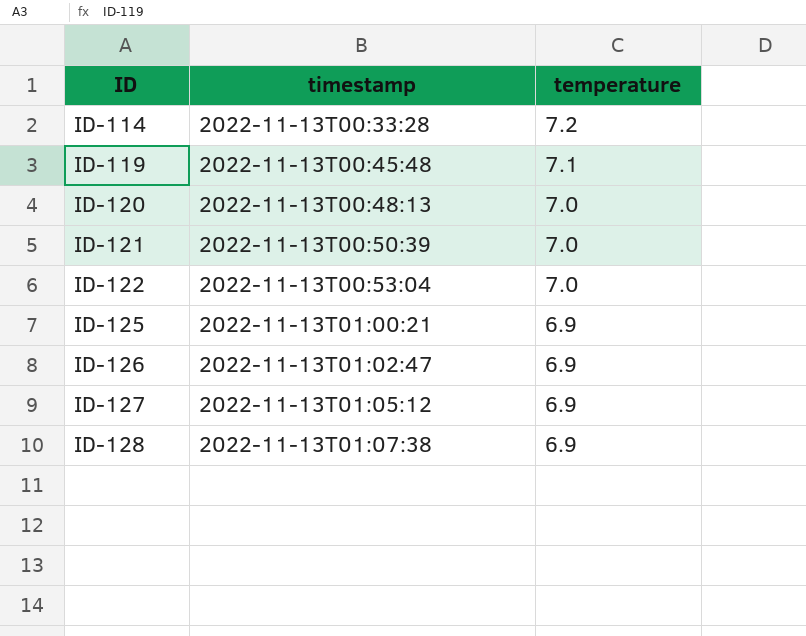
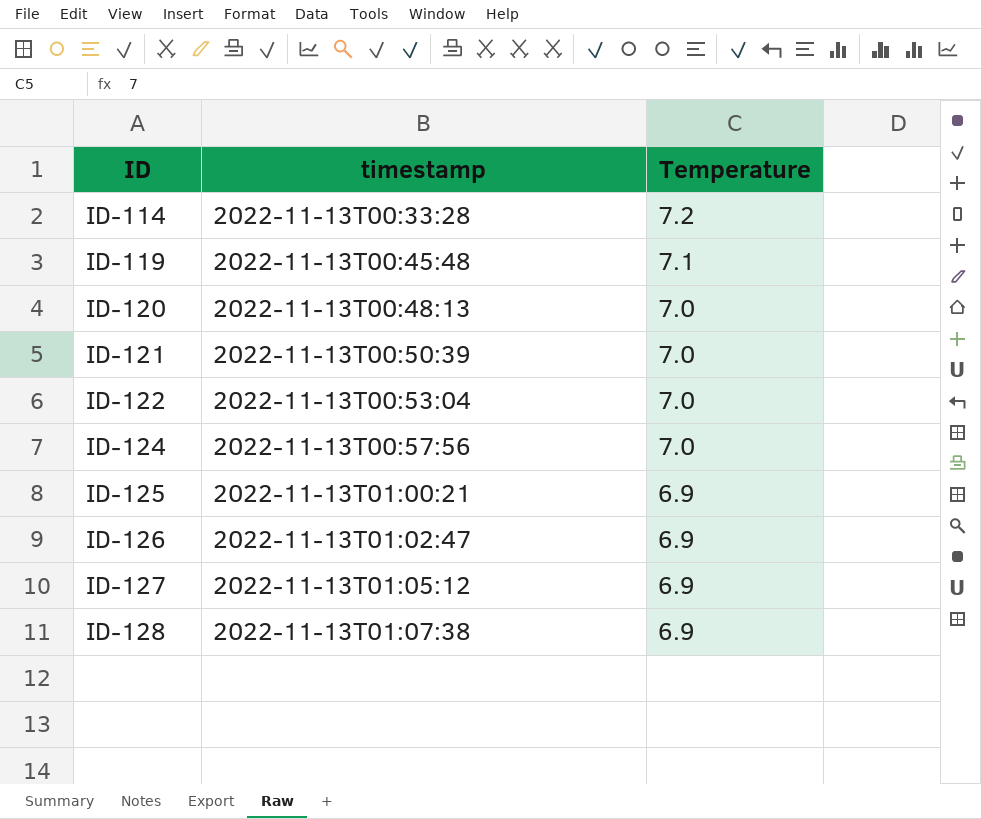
column name: temperature -> Temperature
row ID-124: none -> 2022-11-13T00:57:56 | 7.0

